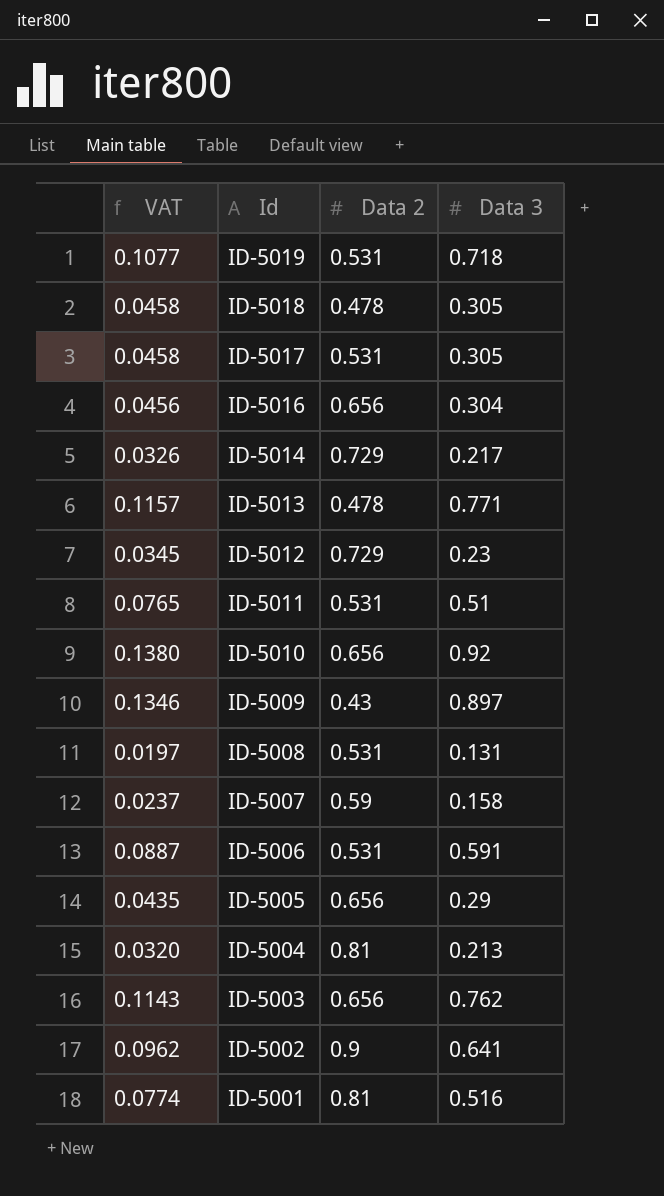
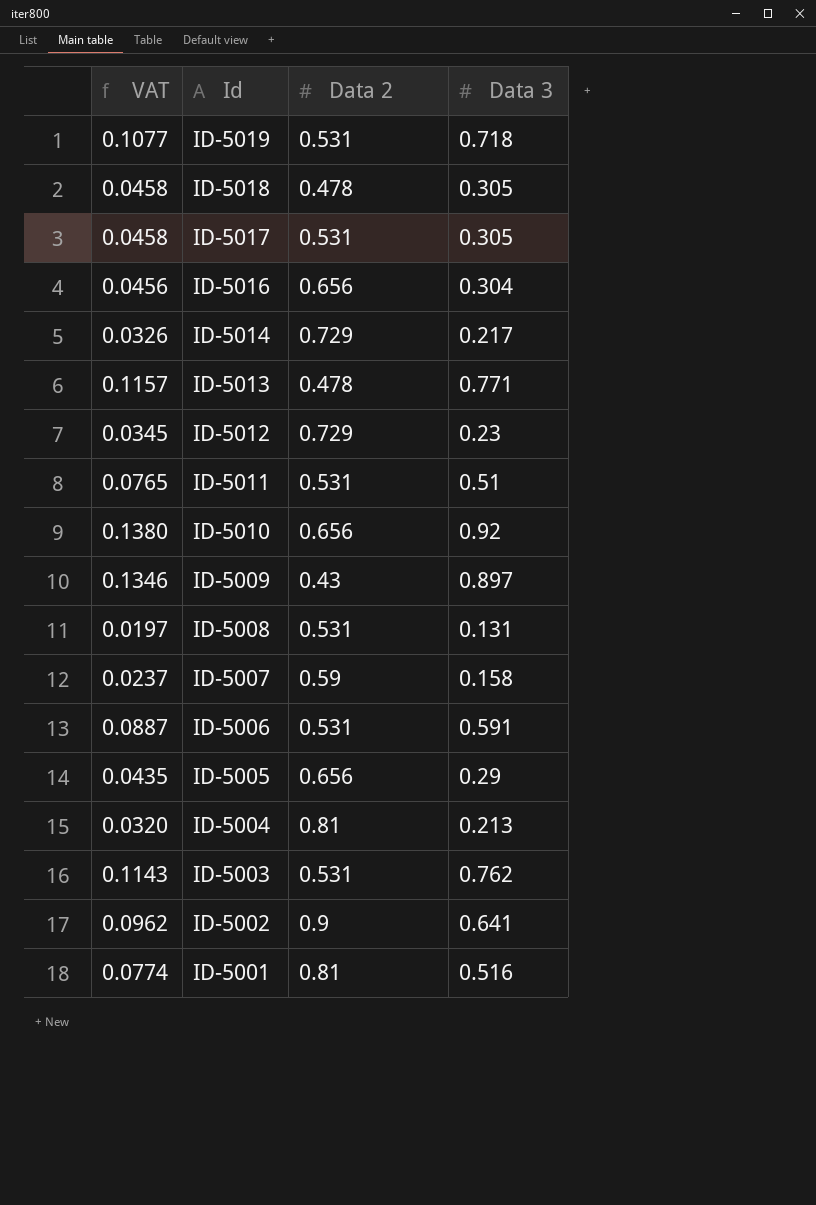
ID-5003 | Data 2: 0.656 -> 0.531

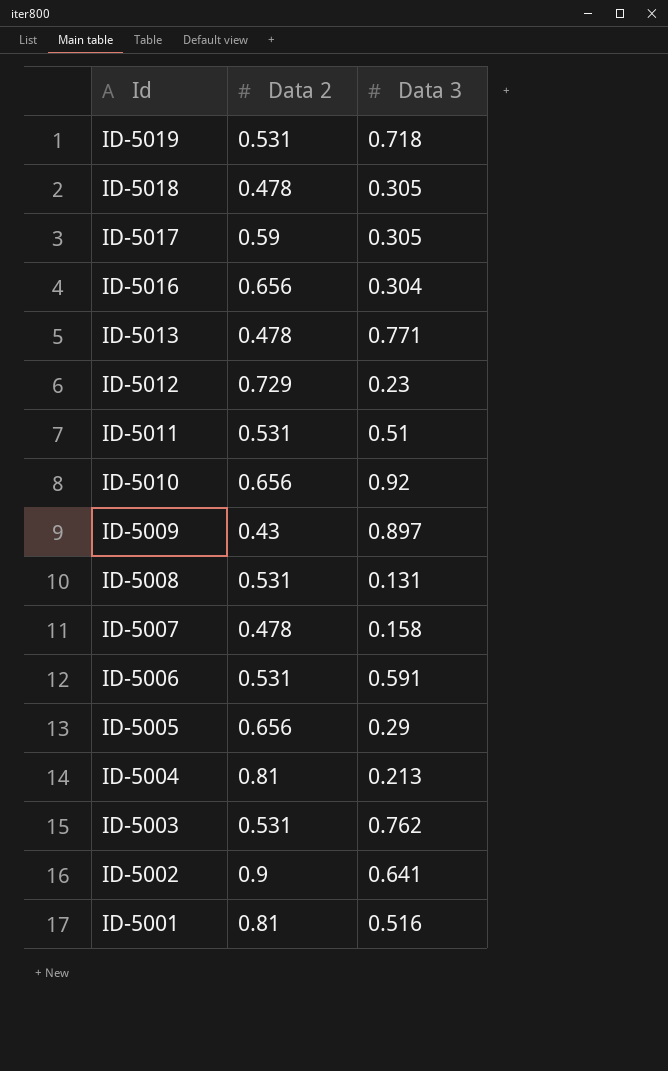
column VAT | formula: [Data 3] * 0.15 -> none
row ID-5014: 0.0326 | 0.729 | 0.217 -> none
ID-5017 | Data 2: 0.531 -> 0.59
ID-5007 | Data 2: 0.59 -> 0.478

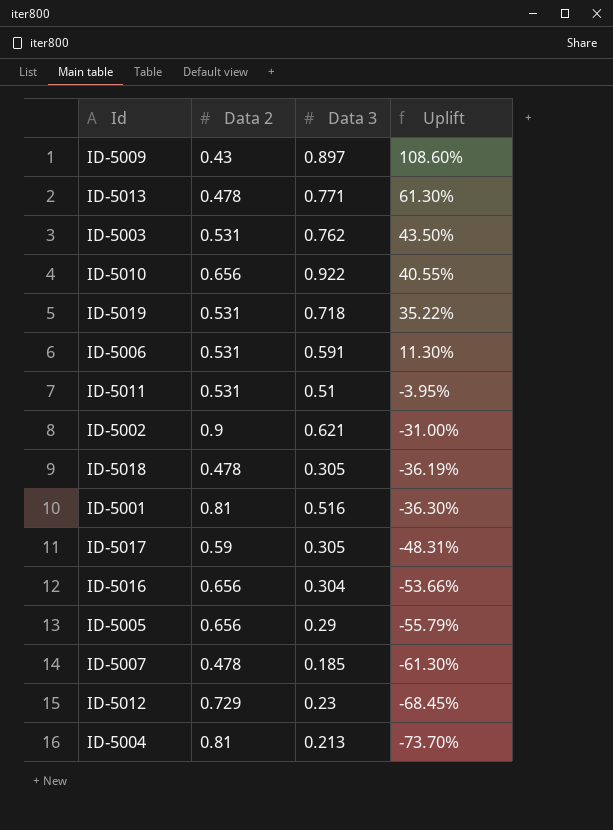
row order: Id descending -> Uplift descending
column Uplift | formula: none -> ([Data 3] - [Data 2]) / [Data 2]
row ID-5008: 0.531 | 0.131 -> none
ID-5010 | Data 3: 0.92 -> 0.922
ID-5002 | Data 3: 0.641 -> 0.621
ID-5007 | Data 3: 0.158 -> 0.185

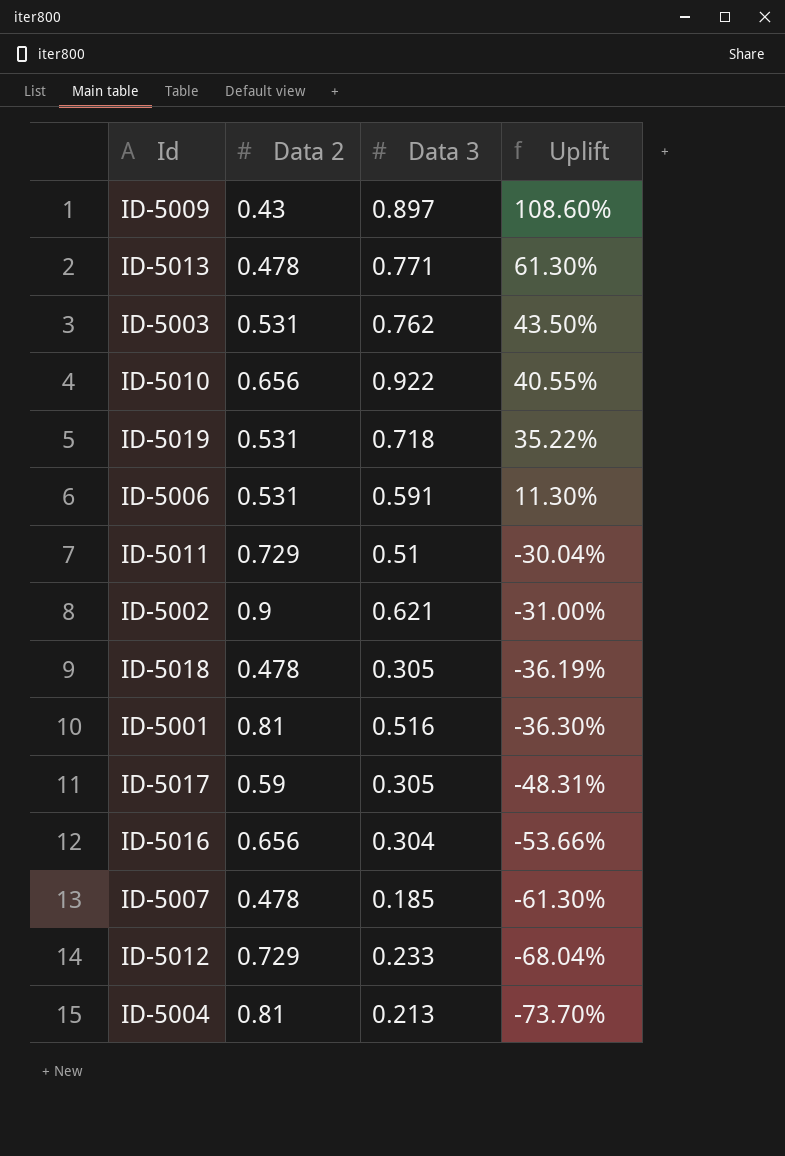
row ID-5005: 0.656 | 0.29 | -55.79% -> none
ID-5011 | Data 2: 0.531 -> 0.729
ID-5011 | Uplift: -3.95% -> -30.04%
ID-5012 | Data 3: 0.23 -> 0.233
ID-5012 | Uplift: -68.45% -> -68.04%

